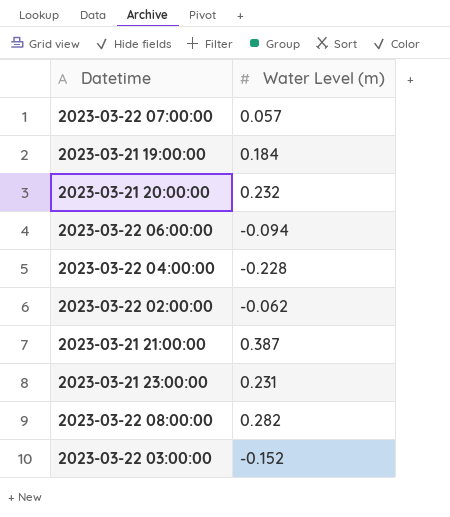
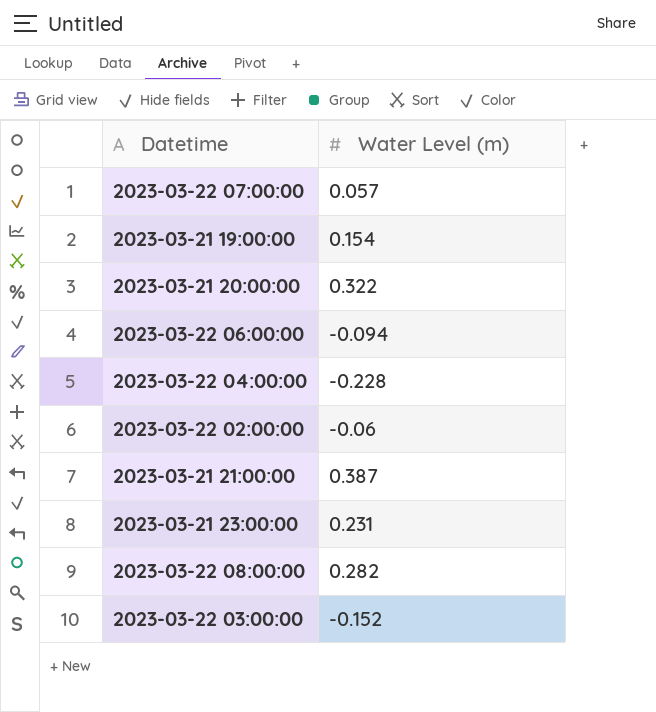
2023-03-21 19:00:00 | Water Level (m): 0.184 -> 0.154
2023-03-21 20:00:00 | Water Level (m): 0.232 -> 0.322
2023-03-22 02:00:00 | Water Level (m): -0.062 -> -0.06

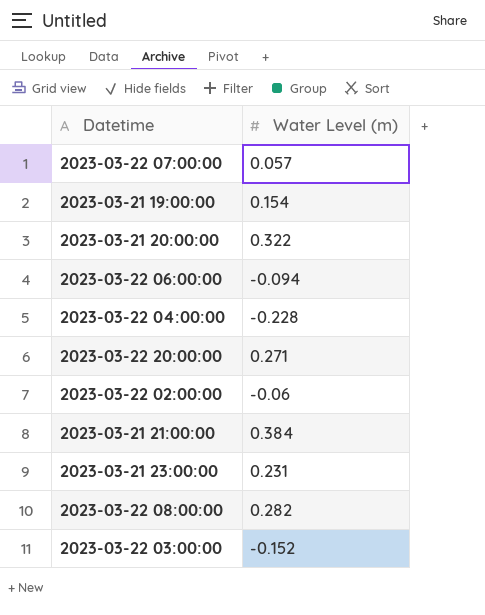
row 2023-03-22 20:00:00: none -> 0.271
2023-03-21 21:00:00 | Water Level (m): 0.387 -> 0.384

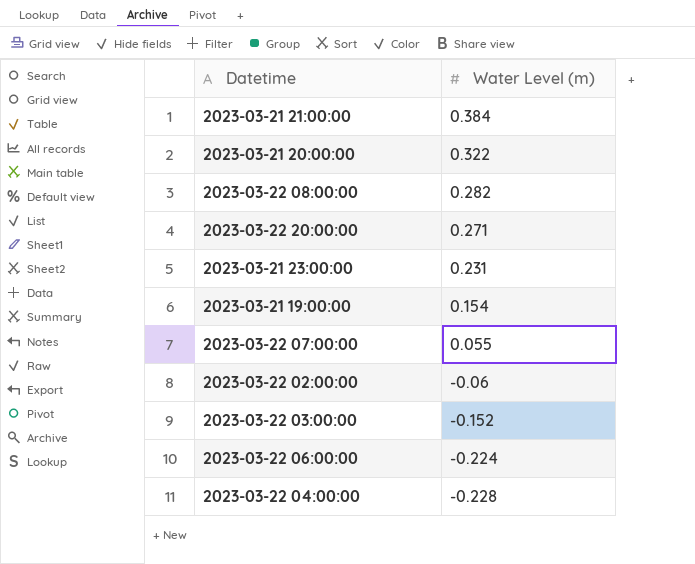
row order: none -> Water Level (m) descending
2023-03-22 07:00:00 | Water Level (m): 0.057 -> 0.055
2023-03-22 06:00:00 | Water Level (m): -0.094 -> -0.224

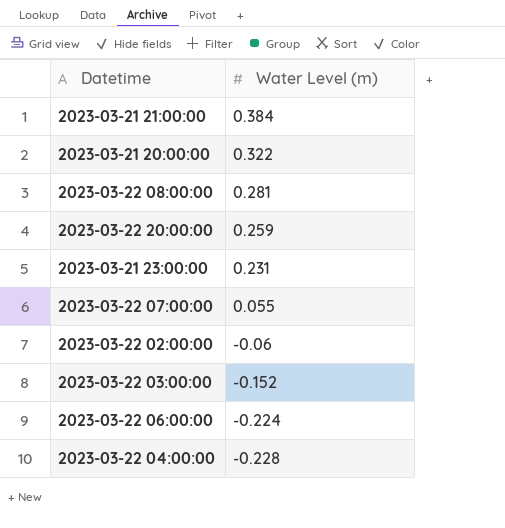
row 2023-03-21 19:00:00: 0.154 -> none
2023-03-22 08:00:00 | Water Level (m): 0.282 -> 0.281
2023-03-22 20:00:00 | Water Level (m): 0.271 -> 0.259

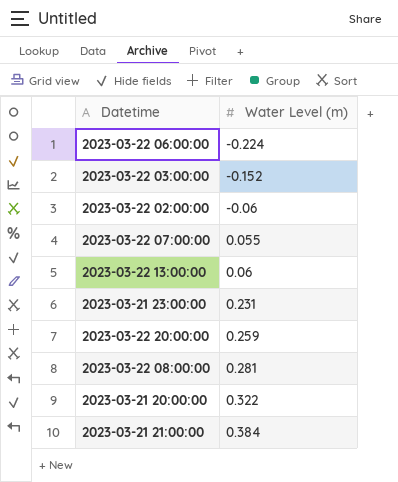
row order: Water Level (m) descending -> Water Level (m) ascending
row 2023-03-22 04:00:00: -0.228 -> none
row 2023-03-22 13:00:00: none -> 0.06

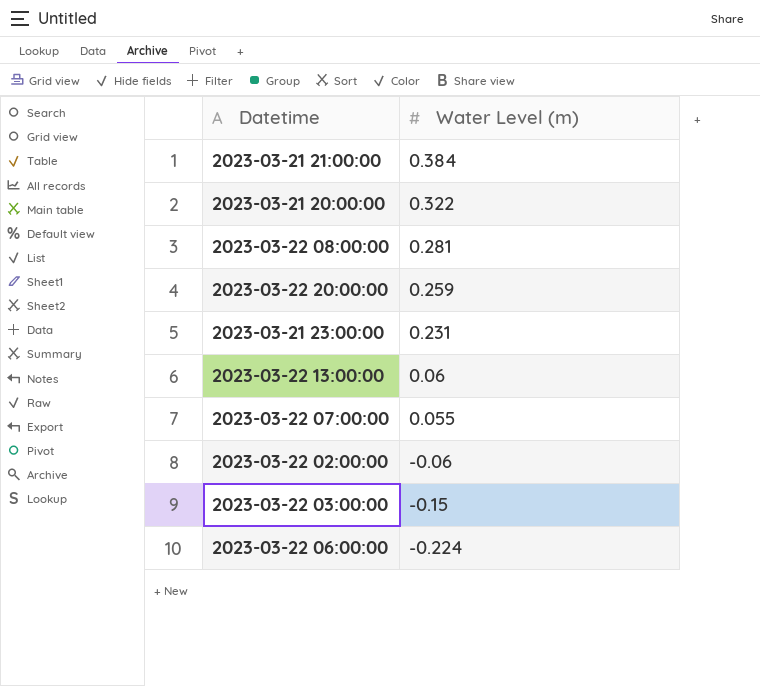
row order: Water Level (m) ascending -> Water Level (m) descending
2023-03-22 03:00:00 | Water Level (m): -0.152 -> -0.15

